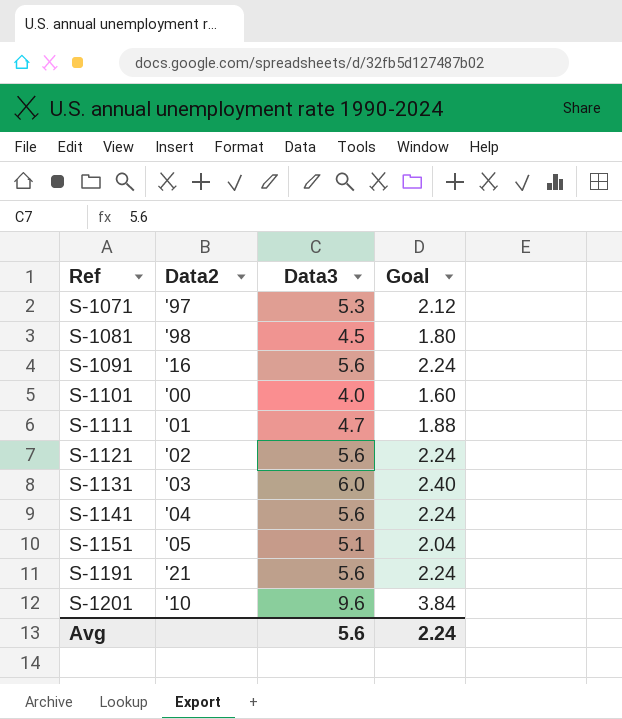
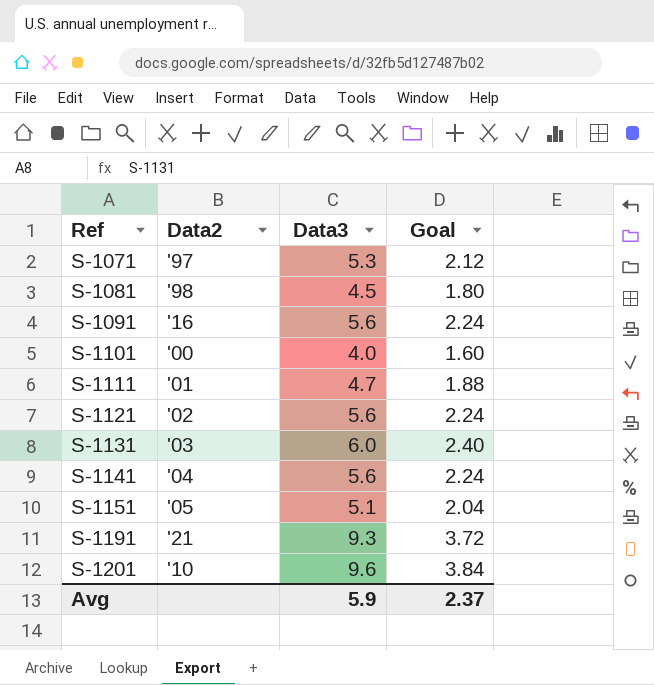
S-1191 | Data3: 5.6 -> 9.3
S-1191 | Goal: 2.24 -> 3.72
Avg | Data3: 5.6 -> 5.9
Avg | Goal: 2.24 -> 2.37

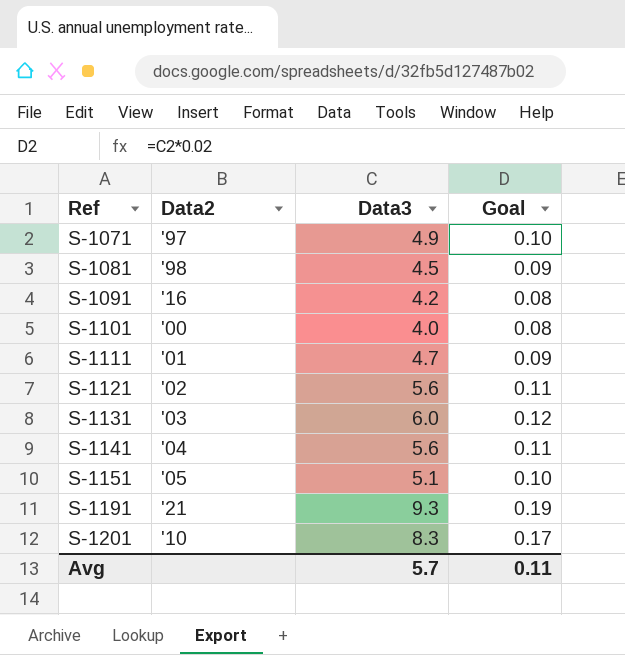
column Goal | formula: [Data3] * 0.4 -> [Data3] * 0.02
S-1071 | Data3: 5.3 -> 4.9
S-1091 | Data3: 5.6 -> 4.2
S-1201 | Data3: 9.6 -> 8.3
Avg | Data3: 5.9 -> 5.7
Avg | Goal: 2.37 -> 0.11

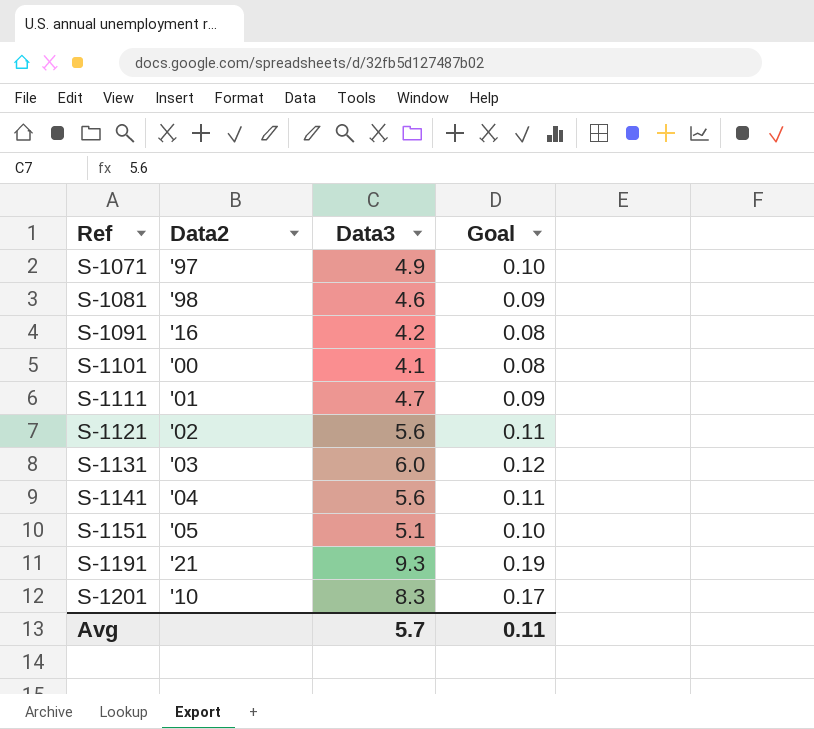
S-1081 | Data3: 4.5 -> 4.6
S-1101 | Data3: 4.0 -> 4.1

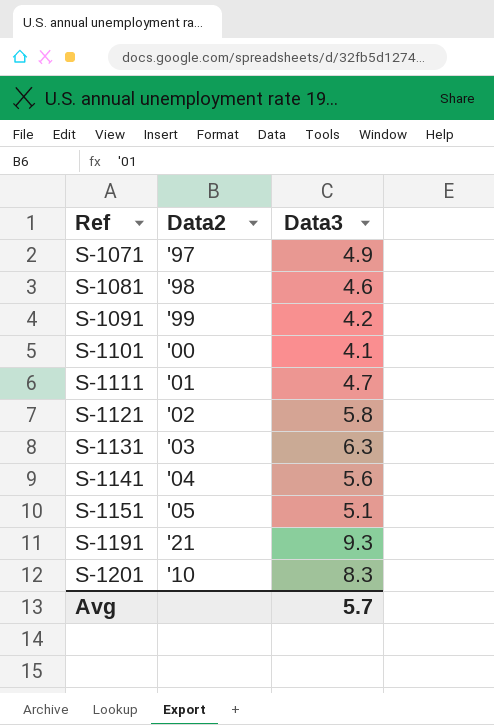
column Goal | formula: [Data3] * 0.02 -> none
S-1091 | Data2: '16 -> '99
S-1121 | Data3: 5.6 -> 5.8
S-1131 | Data3: 6.0 -> 6.3

